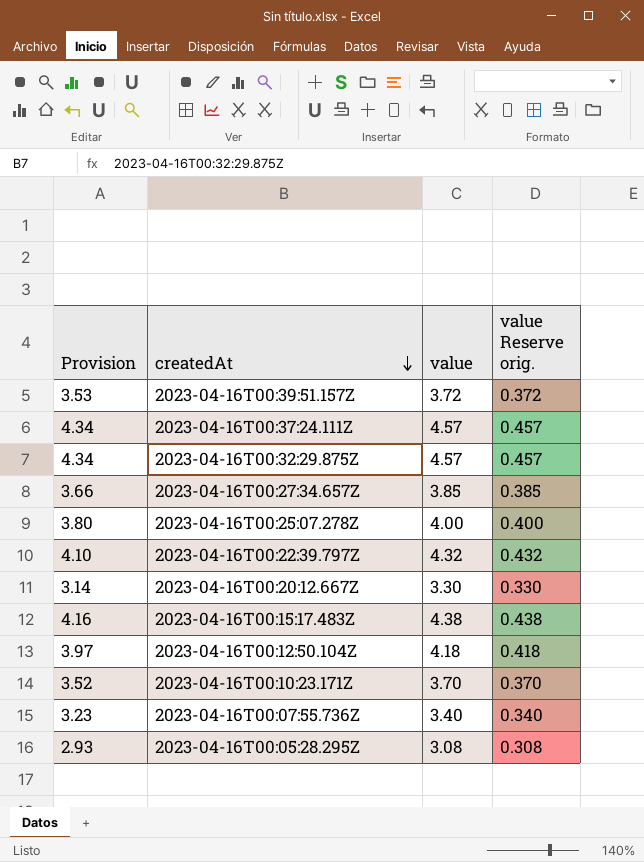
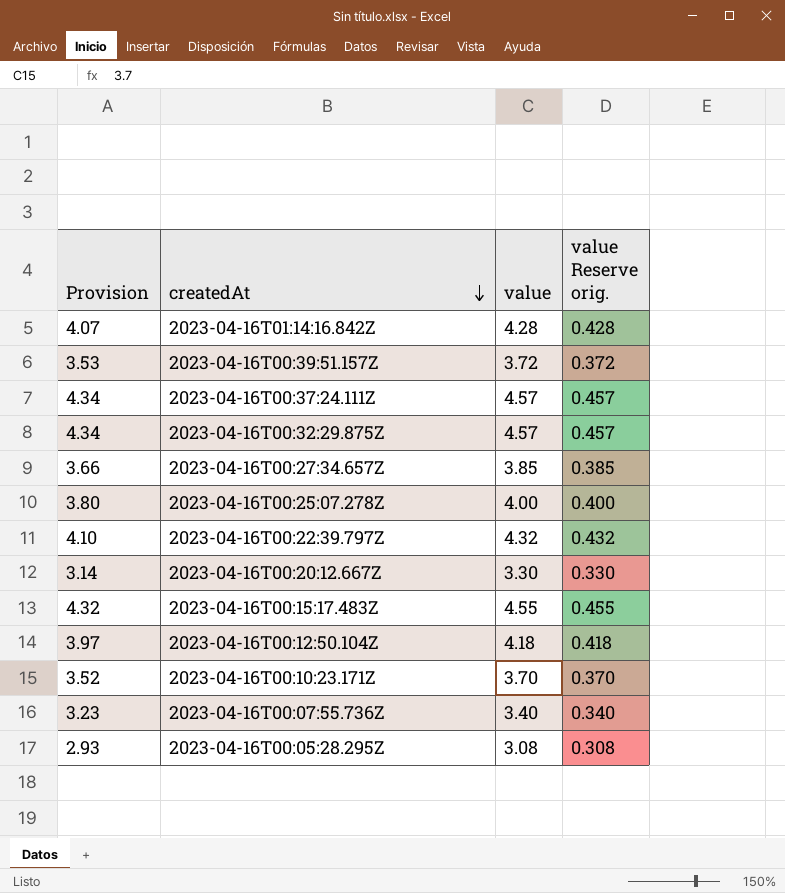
row 2023-04-16T01:14:16.842Z: none -> 4.07 | 4.28 | 0.428
2023-04-16T00:15:17.483Z | Provision: 4.16 -> 4.32
2023-04-16T00:15:17.483Z | value: 4.38 -> 4.55
2023-04-16T00:15:17.483Z | value Reserve orig.: 0.438 -> 0.455

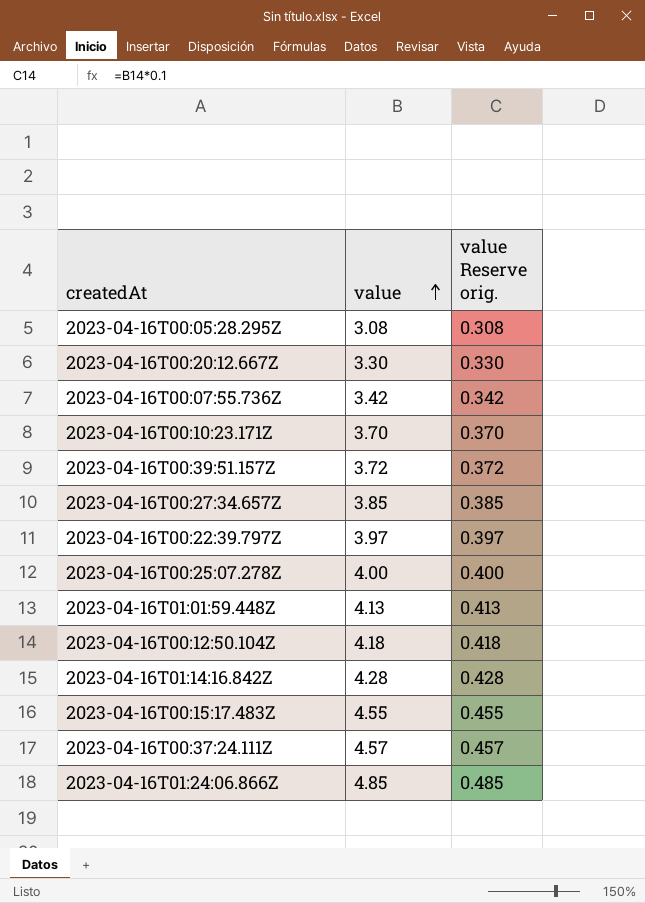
row order: createdAt descending -> value ascending
column Provision | formula: [value] * 0.95 -> none
row 2023-04-16T00:32:29.875Z: 4.34 | 4.57 | 0.457 -> none
2023-04-16T00:07:55.736Z | value: 3.40 -> 3.42
2023-04-16T00:07:55.736Z | value Reserve orig.: 0.340 -> 0.342
2023-04-16T00:22:39.797Z | value: 4.32 -> 3.97
2023-04-16T00:22:39.797Z | value Reserve orig.: 0.432 -> 0.397
row 2023-04-16T01:01:59.448Z: none -> 4.13 | 0.413
row 2023-04-16T01:24:06.866Z: none -> 4.85 | 0.485

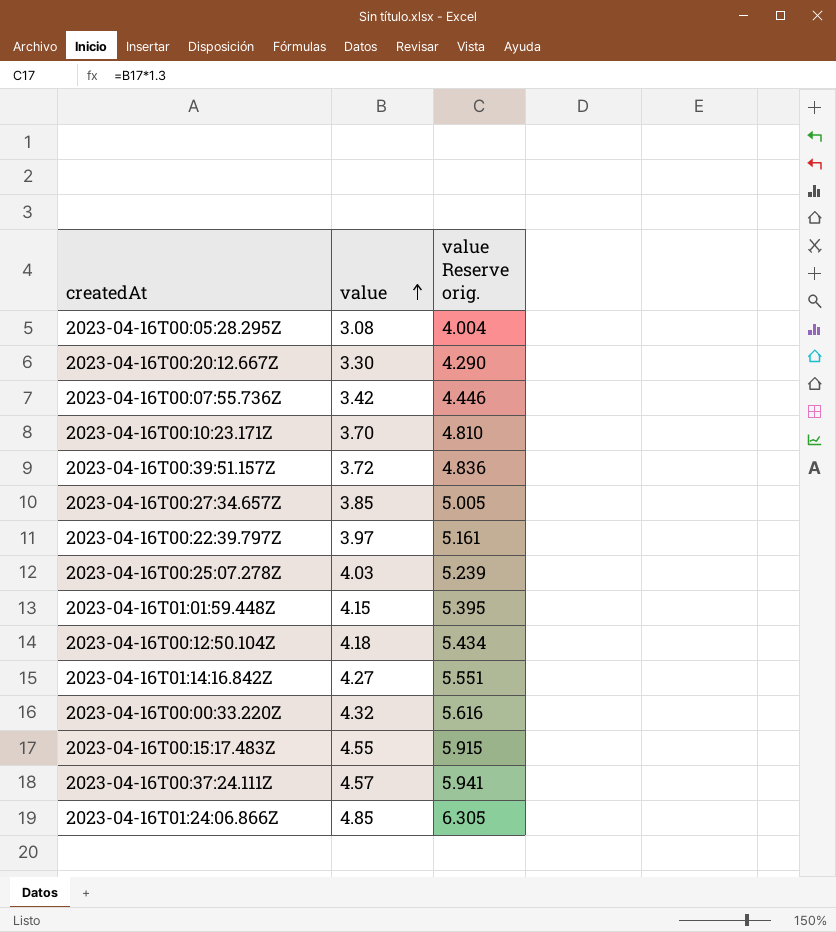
column value Reserve orig. | formula: [value] * 0.1 -> [value] * 1.3
2023-04-16T00:25:07.278Z | value: 4.00 -> 4.03
2023-04-16T01:01:59.448Z | value: 4.13 -> 4.15
2023-04-16T01:14:16.842Z | value: 4.28 -> 4.27
row 2023-04-16T00:00:33.220Z: none -> 4.32 | 5.616

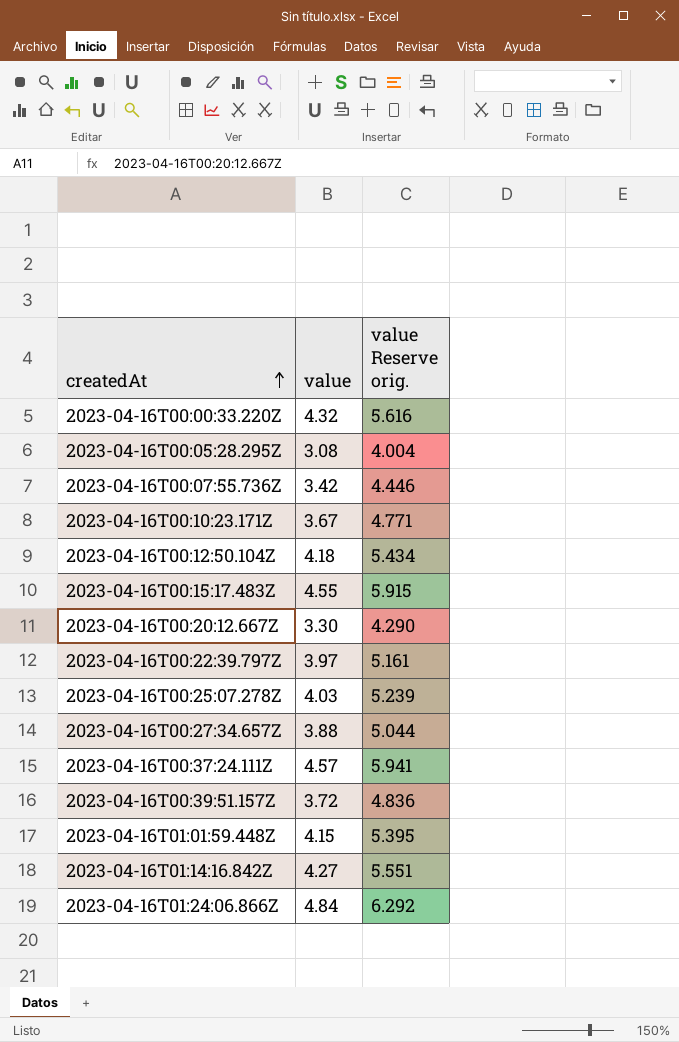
row order: value ascending -> createdAt ascending
2023-04-16T00:10:23.171Z | value: 3.70 -> 3.67
2023-04-16T00:10:23.171Z | value Reserve orig.: 4.810 -> 4.771
2023-04-16T00:27:34.657Z | value: 3.85 -> 3.88
2023-04-16T00:27:34.657Z | value Reserve orig.: 5.005 -> 5.044
2023-04-16T01:24:06.866Z | value: 4.85 -> 4.84
2023-04-16T01:24:06.866Z | value Reserve orig.: 6.305 -> 6.292

